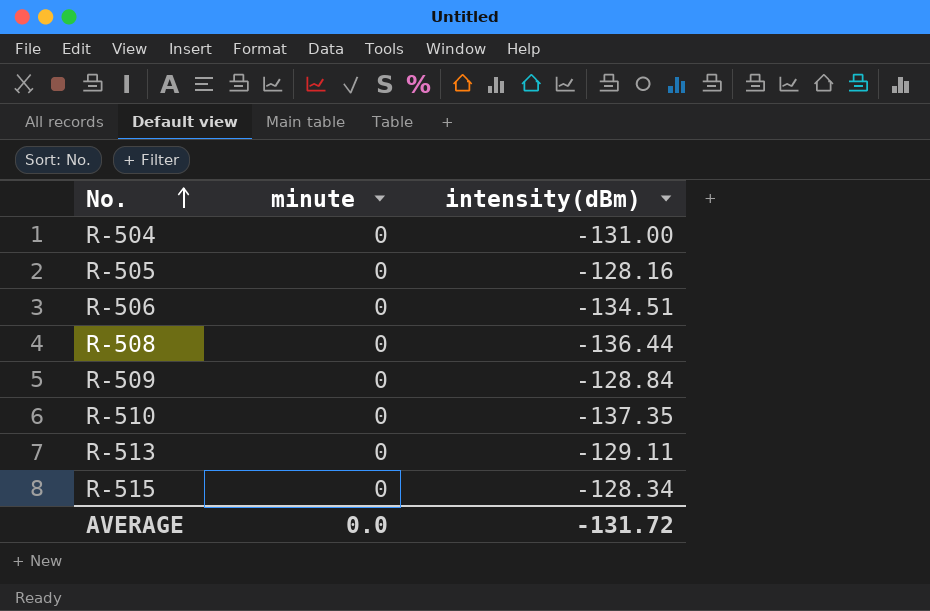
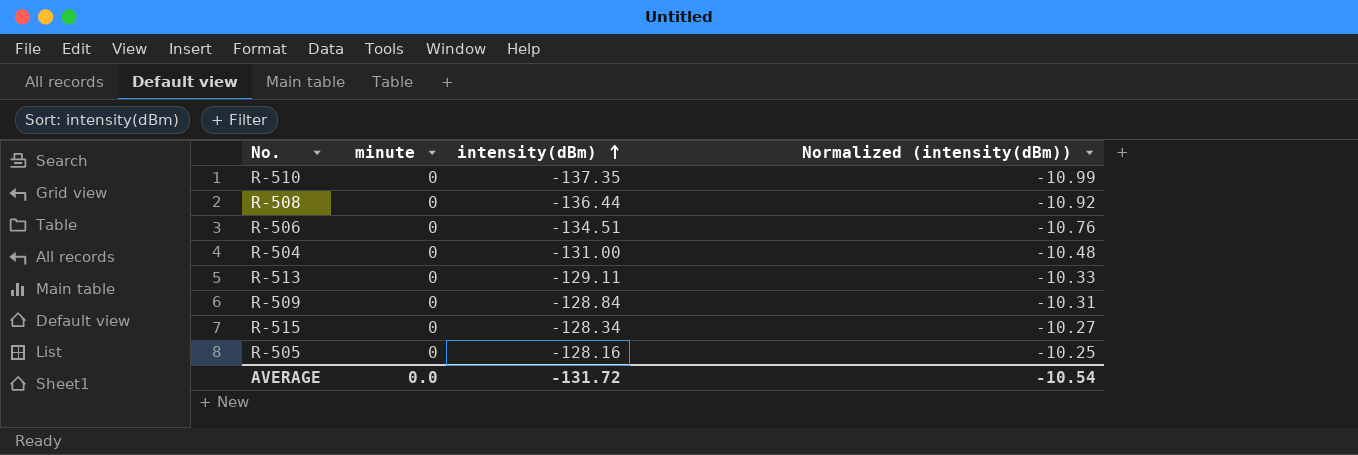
row order: No. ascending -> intensity(dBm) ascending
column Normalized (intensity(dBm)) | formula: none -> [intensity(dBm)] * 0.08

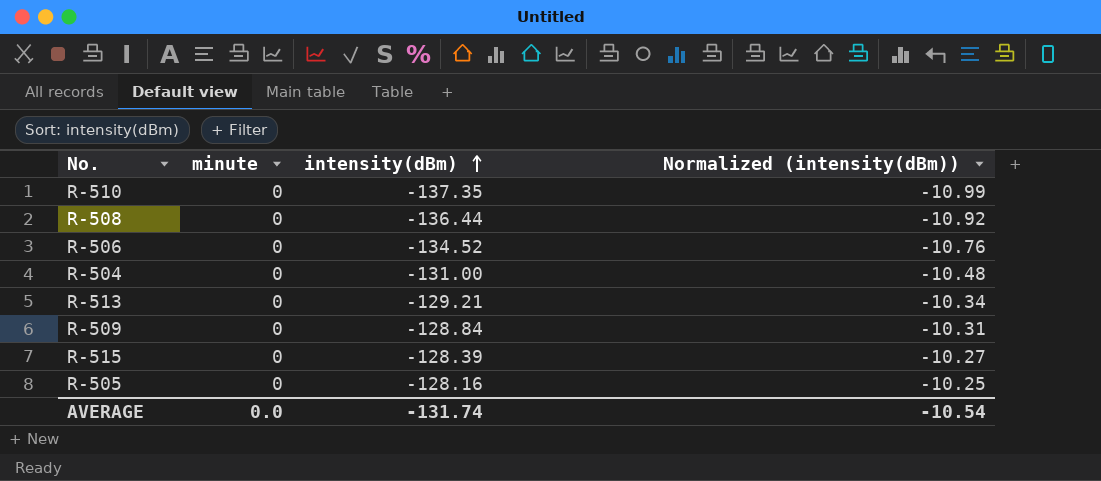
R-506 | intensity(dBm): -134.51 -> -134.52
R-513 | intensity(dBm): -129.11 -> -129.21
R-513 | Normalized (intensity(dBm)): -10.33 -> -10.34
R-515 | intensity(dBm): -128.34 -> -128.39
AVERAGE | intensity(dBm): -131.72 -> -131.74

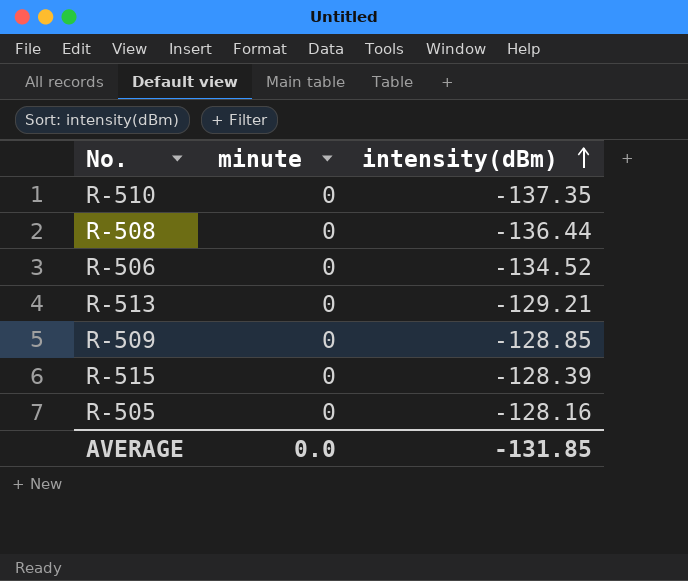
column Normalized (intensity(dBm)) | formula: [intensity(dBm)] * 0.08 -> none
row R-504: 0 | -131.00 | -10.48 -> none
R-509 | intensity(dBm): -128.84 -> -128.85
AVERAGE | intensity(dBm): -131.74 -> -131.85

